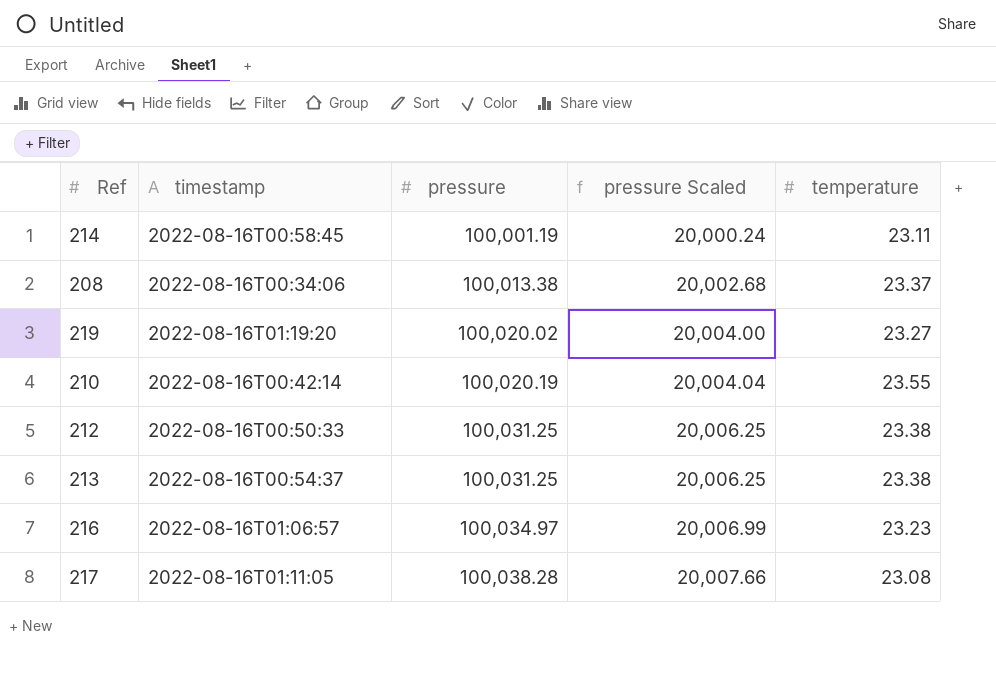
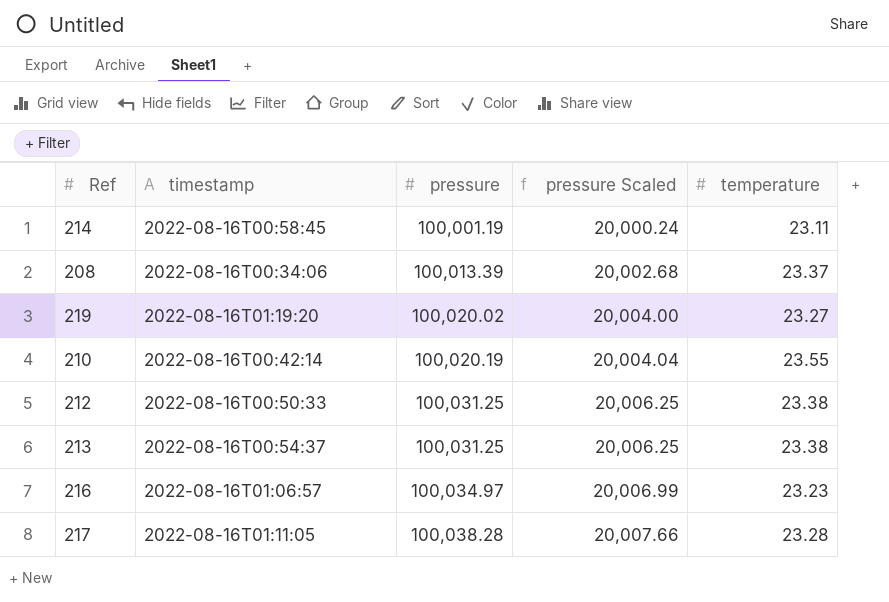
208 | pressure: 100,013.38 -> 100,013.39
217 | temperature: 23.08 -> 23.28

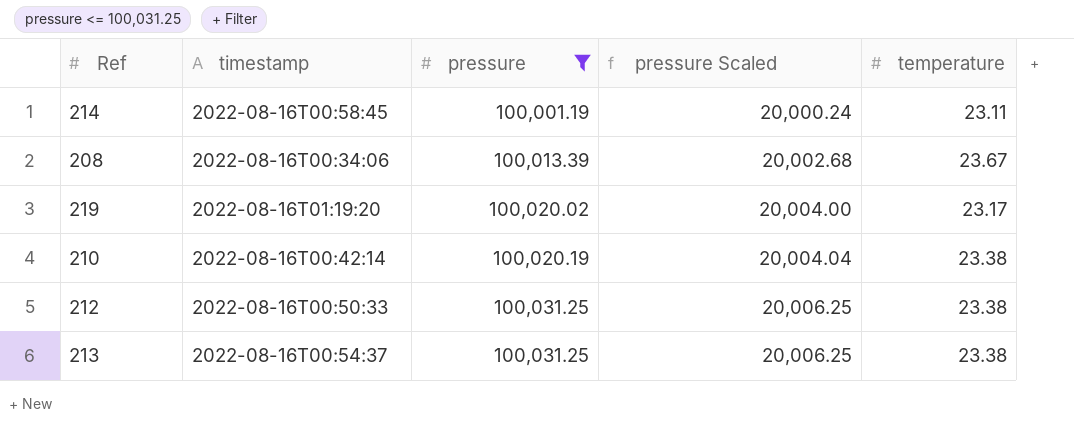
filter: none -> pressure <= 100,031.25
208 | temperature: 23.37 -> 23.67
219 | temperature: 23.27 -> 23.17
210 | temperature: 23.55 -> 23.38

